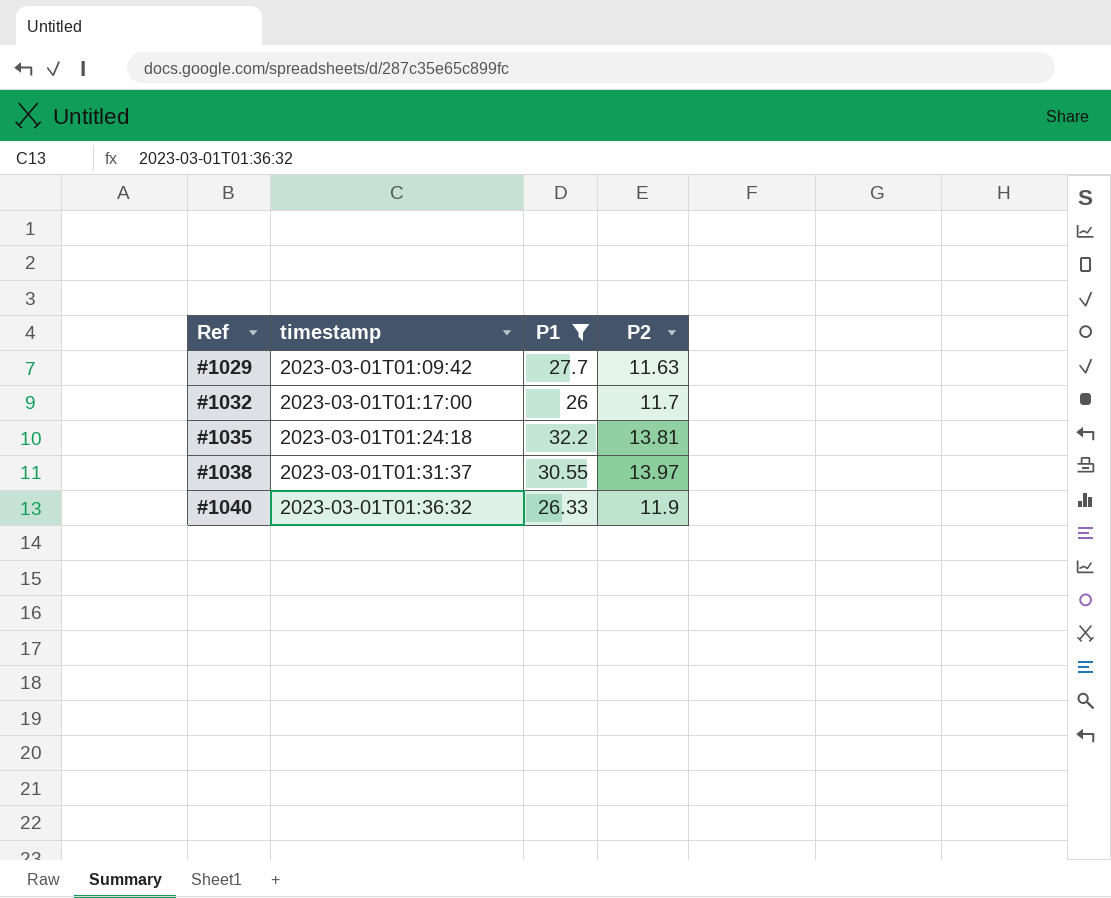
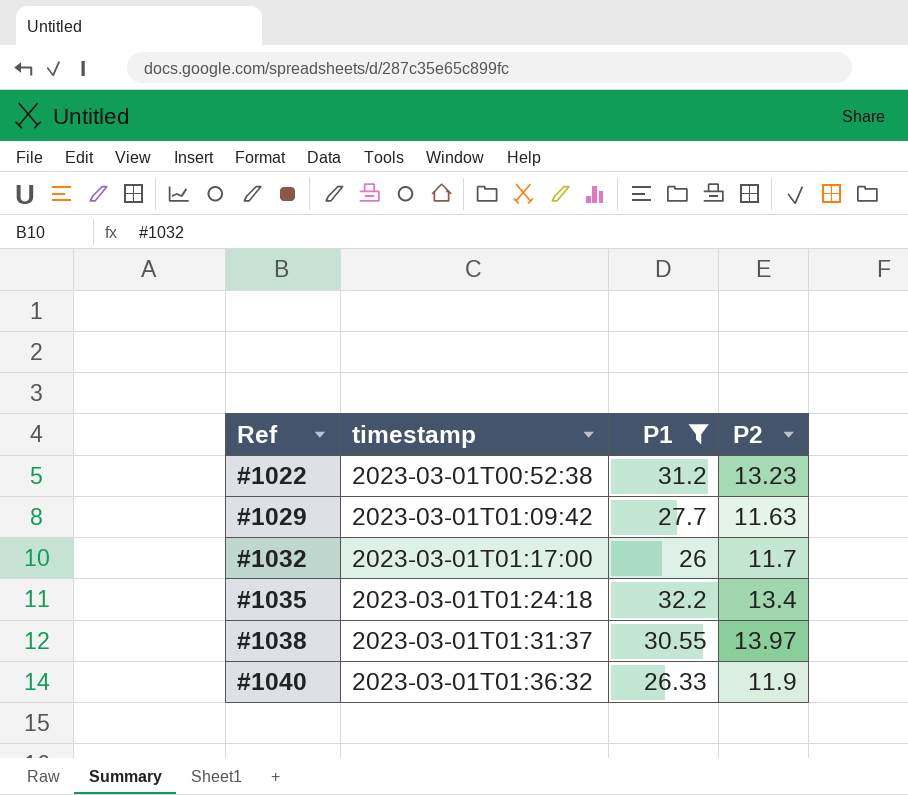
row #1022: none -> 2023-03-01T00:52:38 | 31.2 | 13.23
#1035 | P2: 13.81 -> 13.4

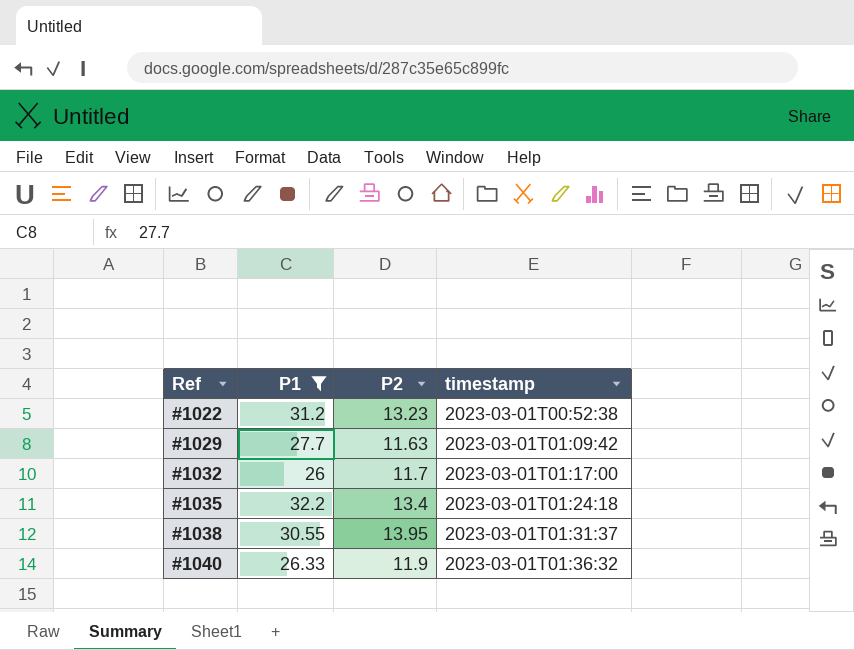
column timestamp | position: 2 -> 4
#1038 | P2: 13.97 -> 13.95

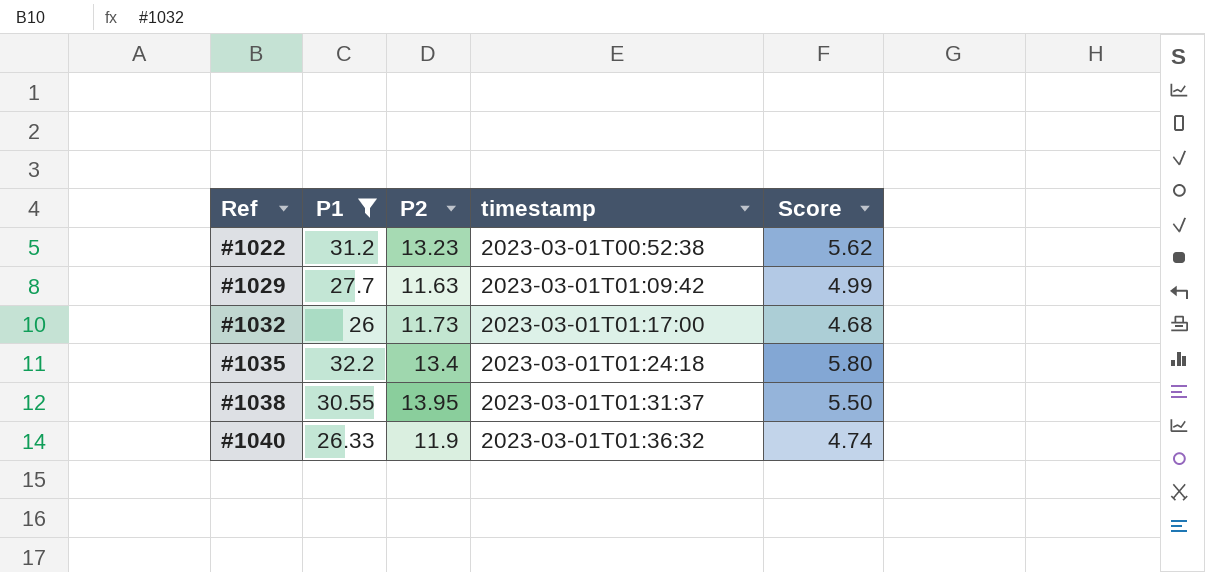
column Score | formula: none -> [P1] * 0.18
#1032 | P2: 11.7 -> 11.73

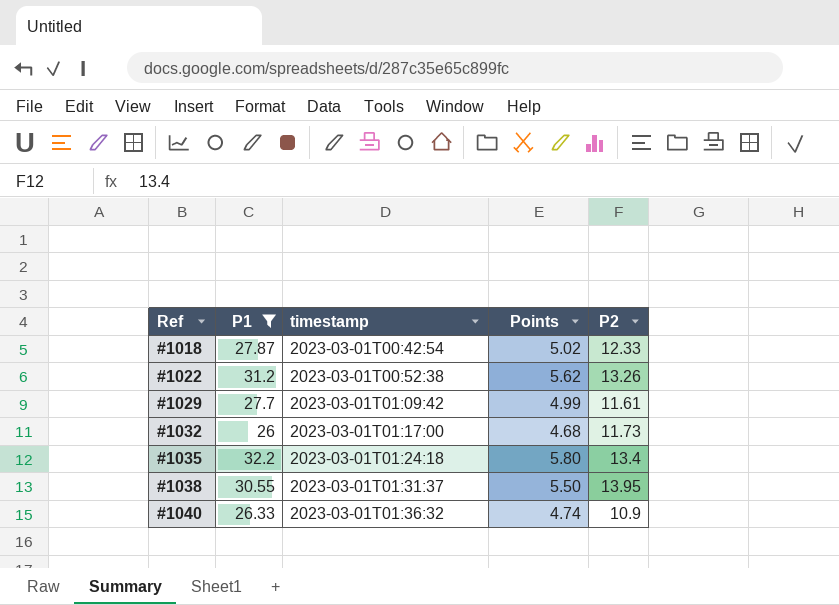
column name: Score -> Points
column P2 | position: 3 -> 5
row #1018: none -> 27.87 | 2023-03-01T00:42:54 | 5.02 | 12.33
#1022 | P2: 13.23 -> 13.26
#1029 | P2: 11.63 -> 11.61
#1040 | P2: 11.9 -> 10.9

